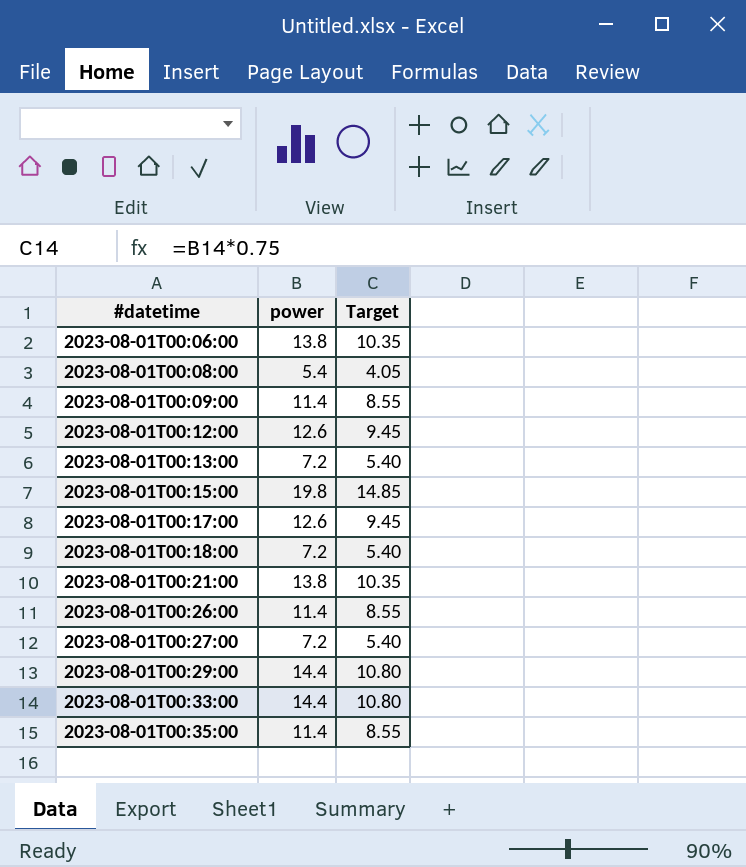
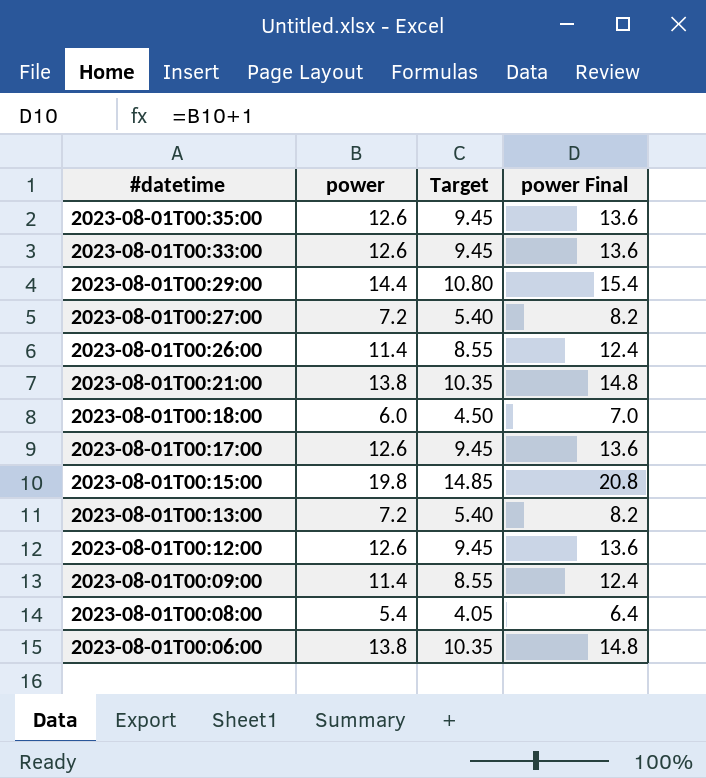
row order: #datetime ascending -> #datetime descending
column power Final | formula: none -> [power] + 1
2023-08-01T00:35:00 | power: 11.4 -> 12.6
2023-08-01T00:35:00 | Target: 8.55 -> 9.45
2023-08-01T00:33:00 | power: 14.4 -> 12.6
2023-08-01T00:33:00 | Target: 10.80 -> 9.45
2023-08-01T00:18:00 | power: 7.2 -> 6.0
2023-08-01T00:18:00 | Target: 5.40 -> 4.50

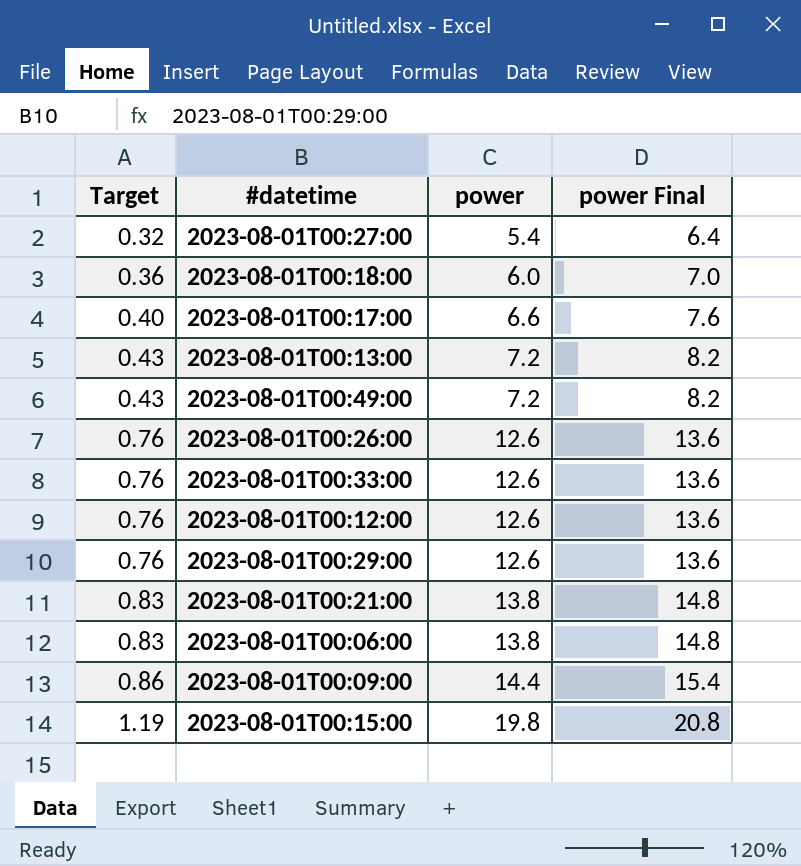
row order: #datetime descending -> Target ascending
column Target | formula: [power] * 0.75 -> [power] * 0.06
column Target | position: 3 -> 1
row 2023-08-01T00:35:00: 12.6 | 9.45 | 13.6 -> none
row 2023-08-01T00:08:00: 5.4 | 4.05 | 6.4 -> none
2023-08-01T00:27:00 | power: 7.2 -> 5.4
2023-08-01T00:27:00 | power Final: 8.2 -> 6.4
2023-08-01T00:17:00 | power: 12.6 -> 6.6
2023-08-01T00:17:00 | power Final: 13.6 -> 7.6
row 2023-08-01T00:49:00: none -> 0.43 | 7.2 | 8.2
2023-08-01T00:26:00 | power: 11.4 -> 12.6
2023-08-01T00:26:00 | power Final: 12.4 -> 13.6
2023-08-01T00:29:00 | power: 14.4 -> 12.6
2023-08-01T00:29:00 | power Final: 15.4 -> 13.6
2023-08-01T00:09:00 | power: 11.4 -> 14.4
2023-08-01T00:09:00 | power Final: 12.4 -> 15.4

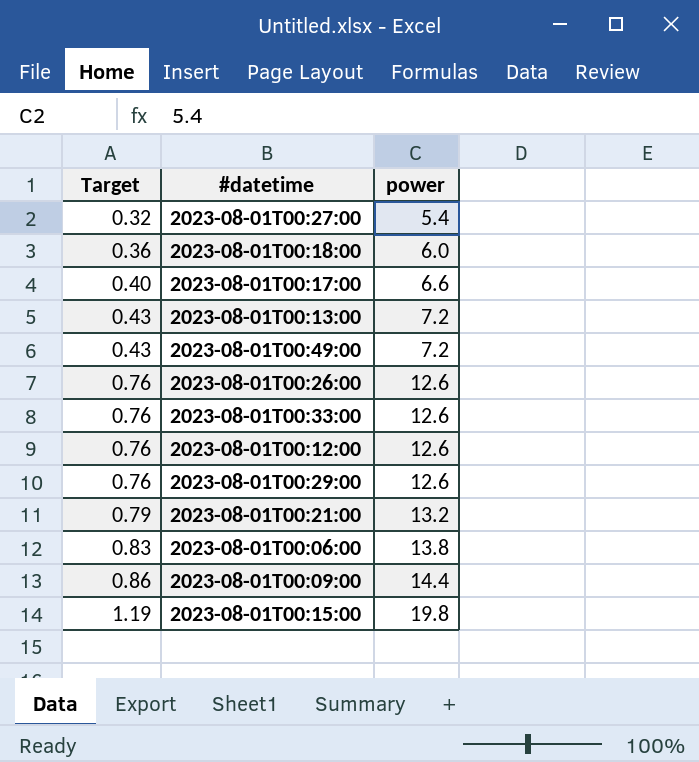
column power Final | formula: [power] + 1 -> none
2023-08-01T00:21:00 | Target: 0.83 -> 0.79
2023-08-01T00:21:00 | power: 13.8 -> 13.2

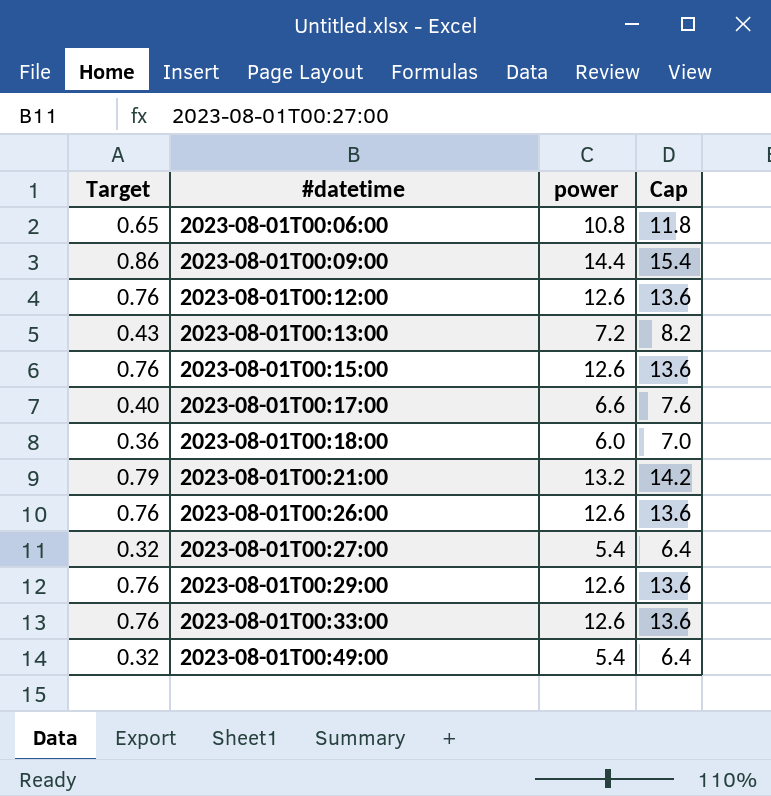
row order: Target ascending -> #datetime ascending
column Cap | formula: none -> [power] + 1
2023-08-01T00:06:00 | Target: 0.83 -> 0.65
2023-08-01T00:06:00 | power: 13.8 -> 10.8
2023-08-01T00:15:00 | Target: 1.19 -> 0.76
2023-08-01T00:15:00 | power: 19.8 -> 12.6
2023-08-01T00:49:00 | Target: 0.43 -> 0.32
2023-08-01T00:49:00 | power: 7.2 -> 5.4

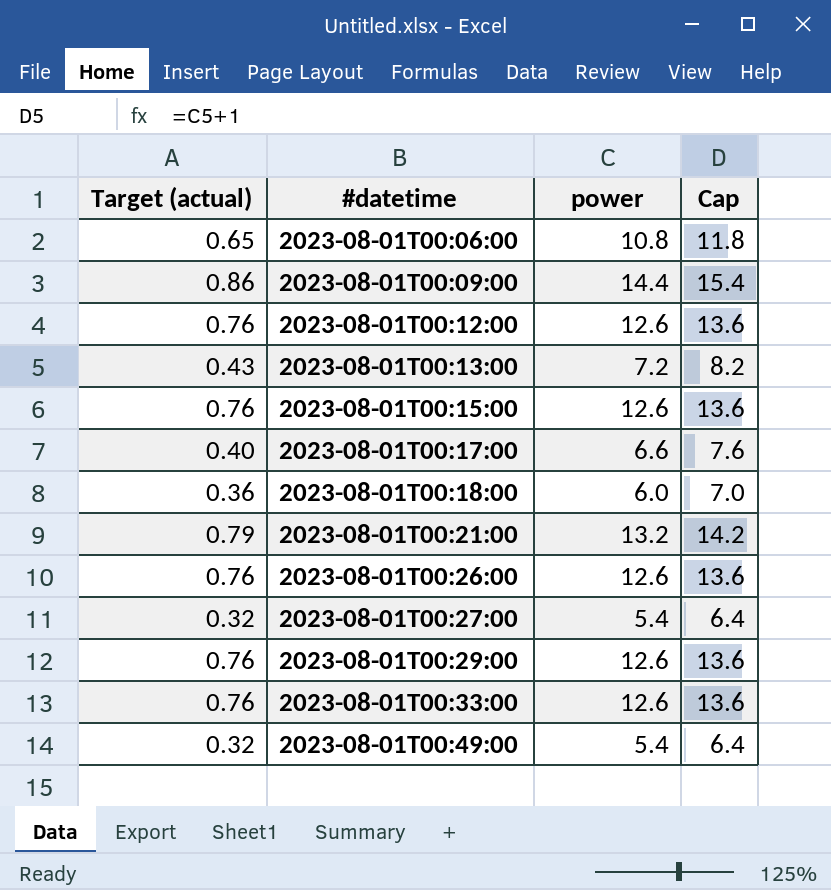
column name: Target -> Target (actual)

